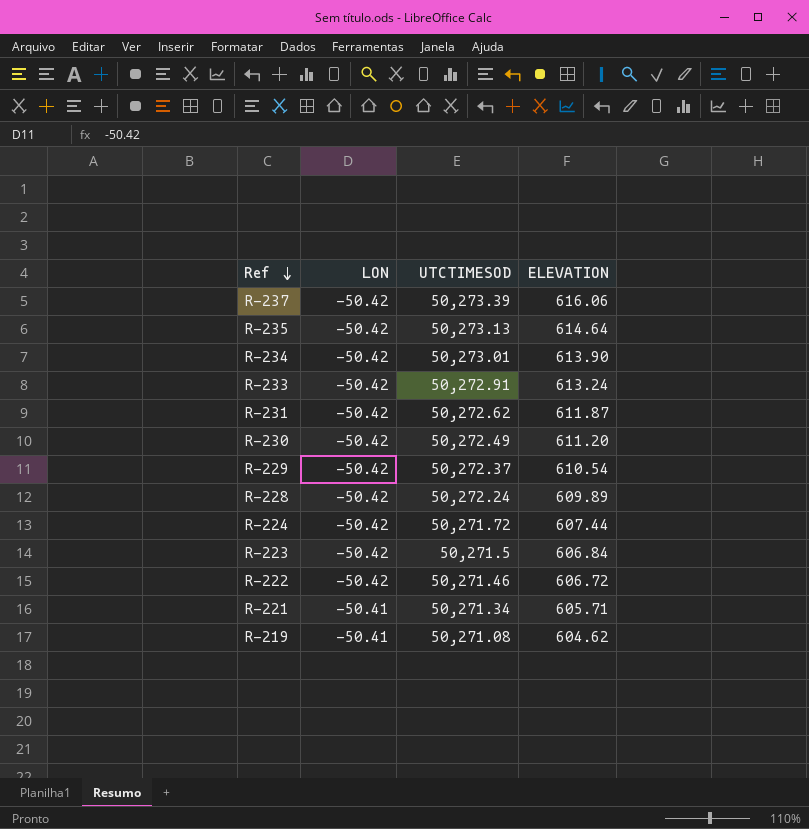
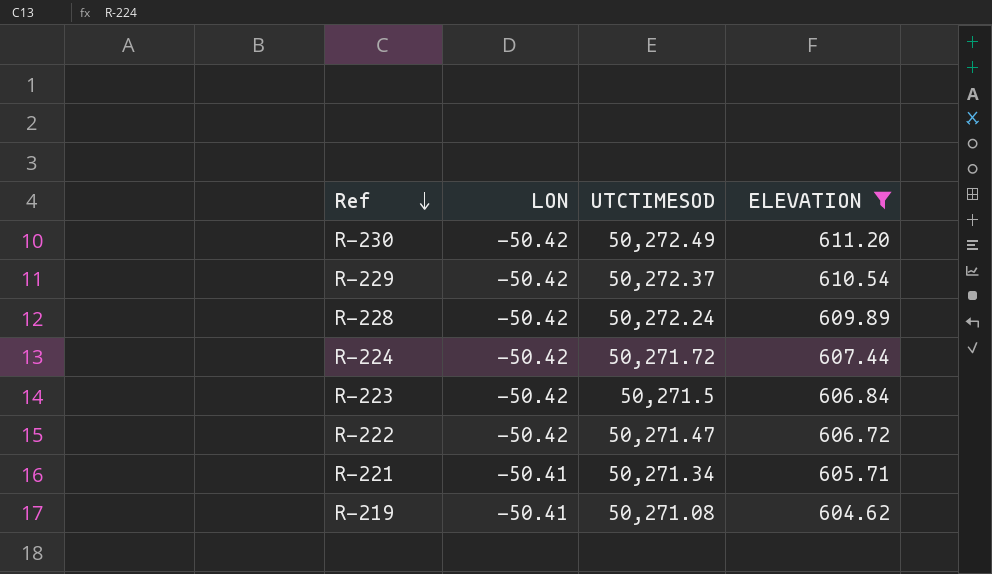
filter: none -> ELEVATION <= 611.20
R-222 | UTCTIMESOD: 50,271.46 -> 50,271.47

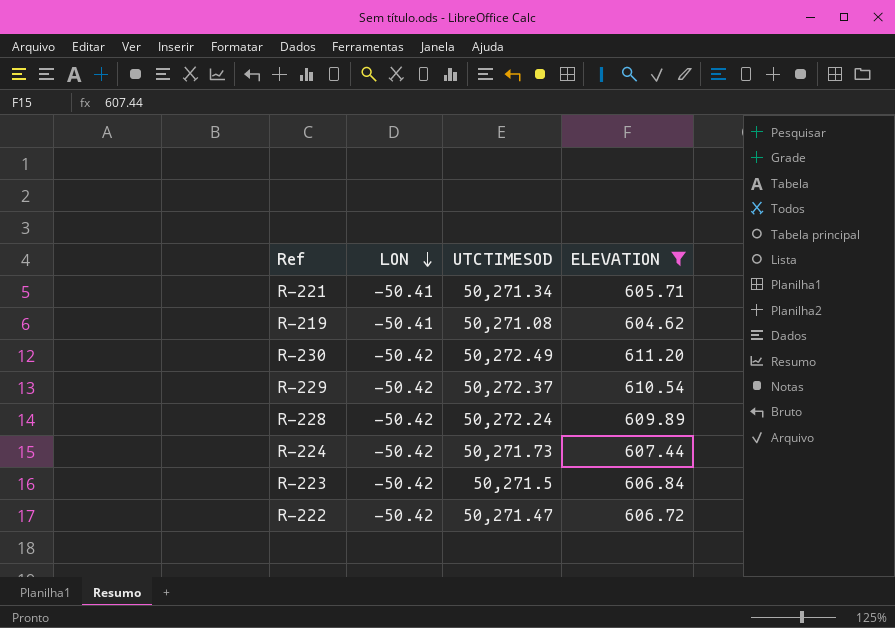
row order: Ref descending -> LON descending
R-224 | UTCTIMESOD: 50,271.72 -> 50,271.73

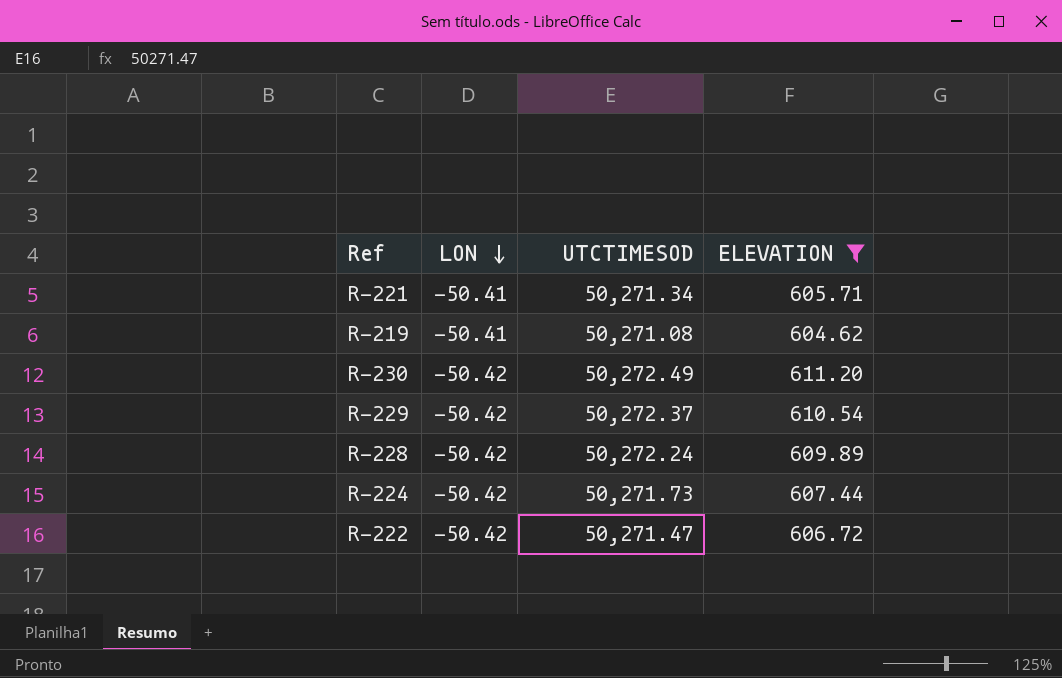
row R-223: -50.42 | 50,271.5 | 606.84 -> none

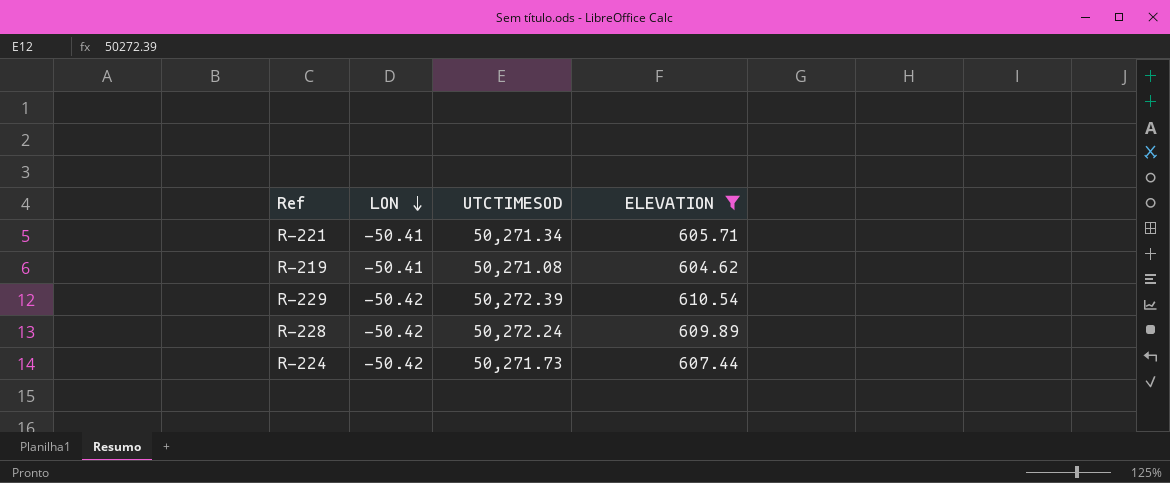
row R-230: -50.42 | 50,272.49 | 611.20 -> none
row R-222: -50.42 | 50,271.47 | 606.72 -> none
R-229 | UTCTIMESOD: 50,272.37 -> 50,272.39

